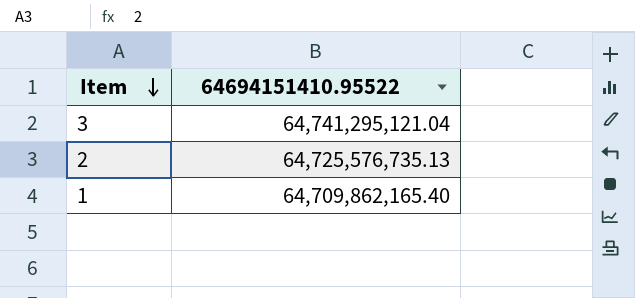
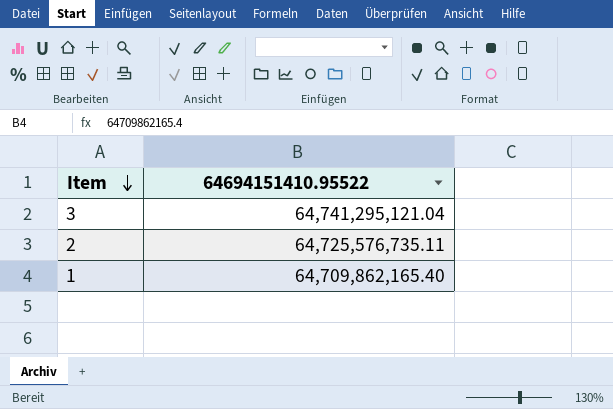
2 | 64694151410.95522: 64,725,576,735.13 -> 64,725,576,735.11

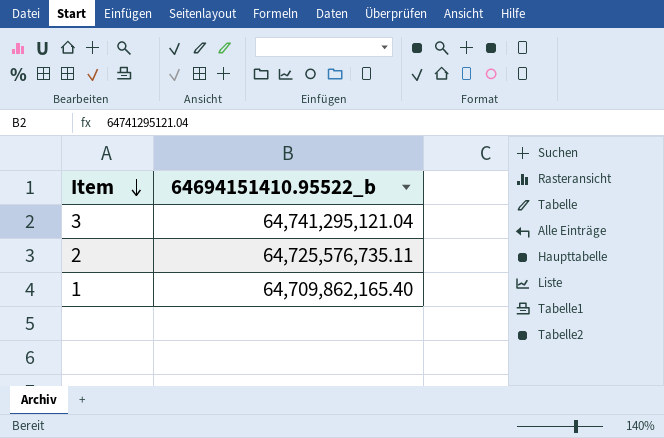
column name: 64694151410.95522 -> 64694151410.95522_b

